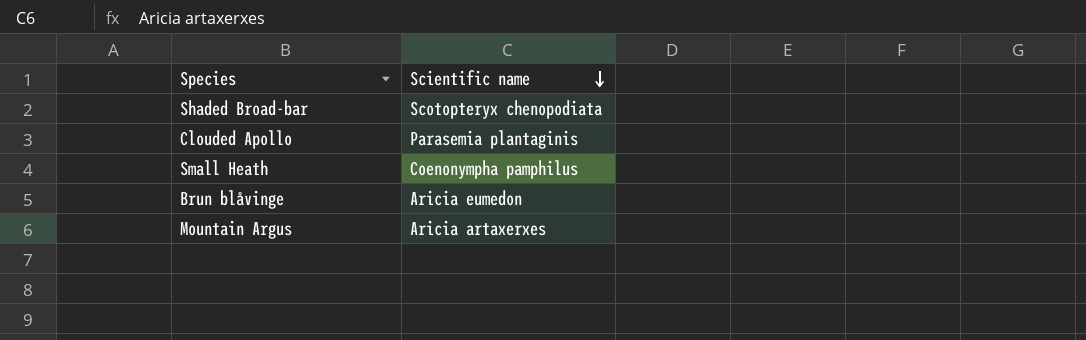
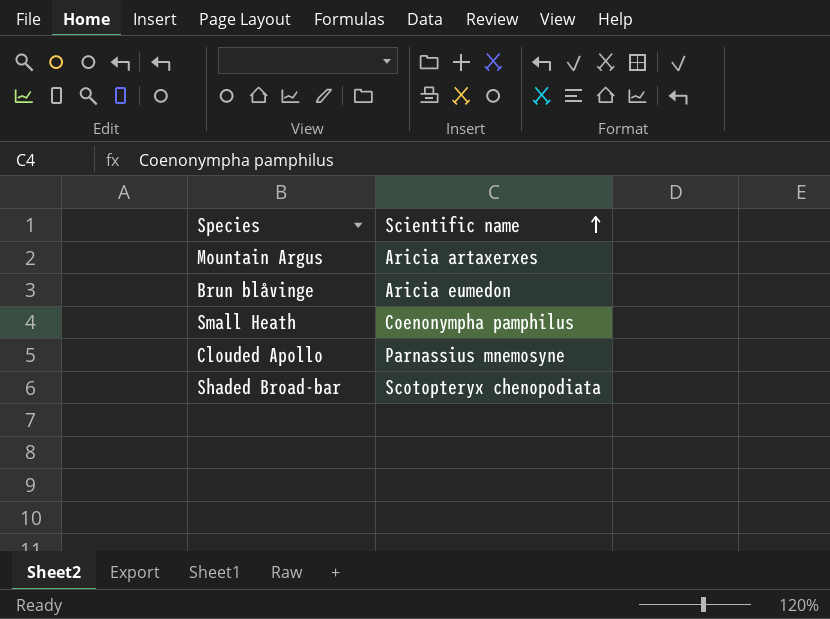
row order: Scientific name descending -> Scientific name ascending
Clouded Apollo | Scientific name: Parasemia plantaginis -> Parnassius mnemosyne

